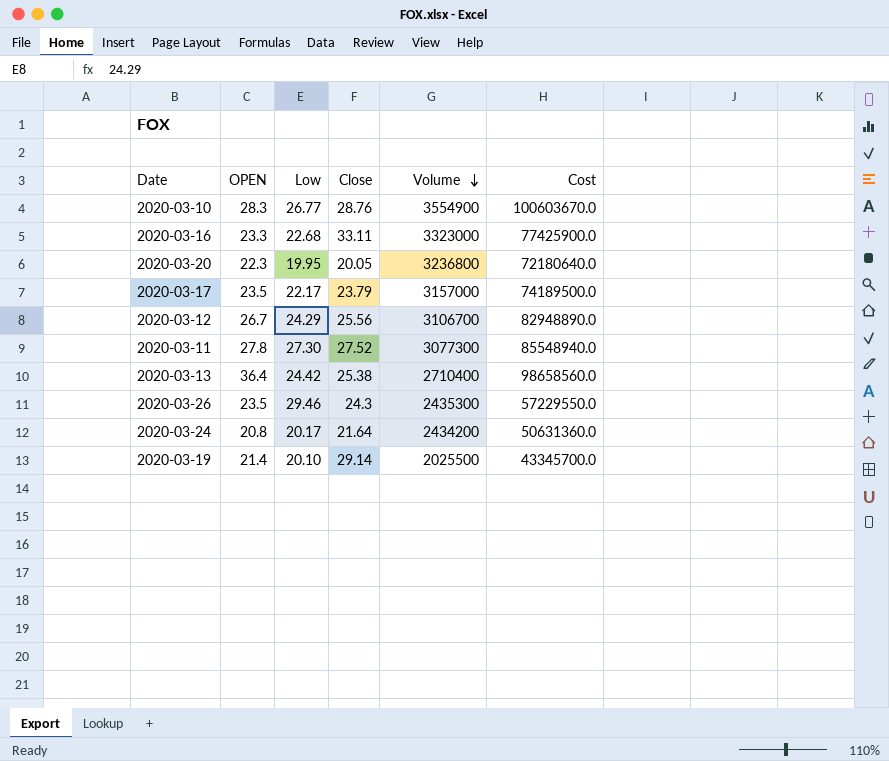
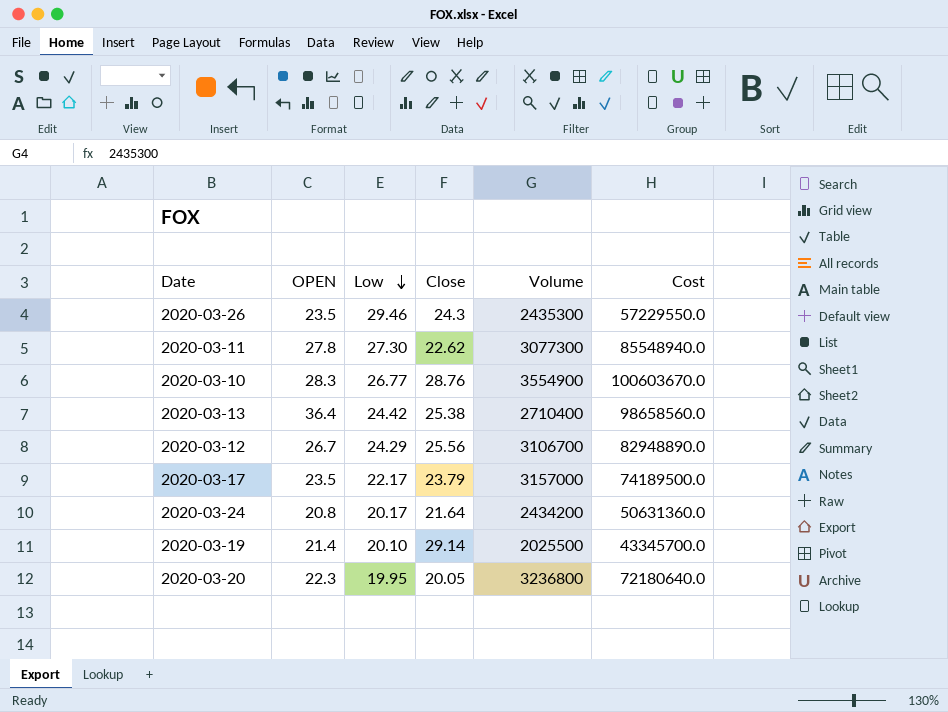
row order: Volume descending -> Low descending
row 2020-03-16: 23.3 | 22.68 | 33.11 | 3323000 | 77425900.0 -> none
2020-03-11 | Close: 27.52 -> 22.62

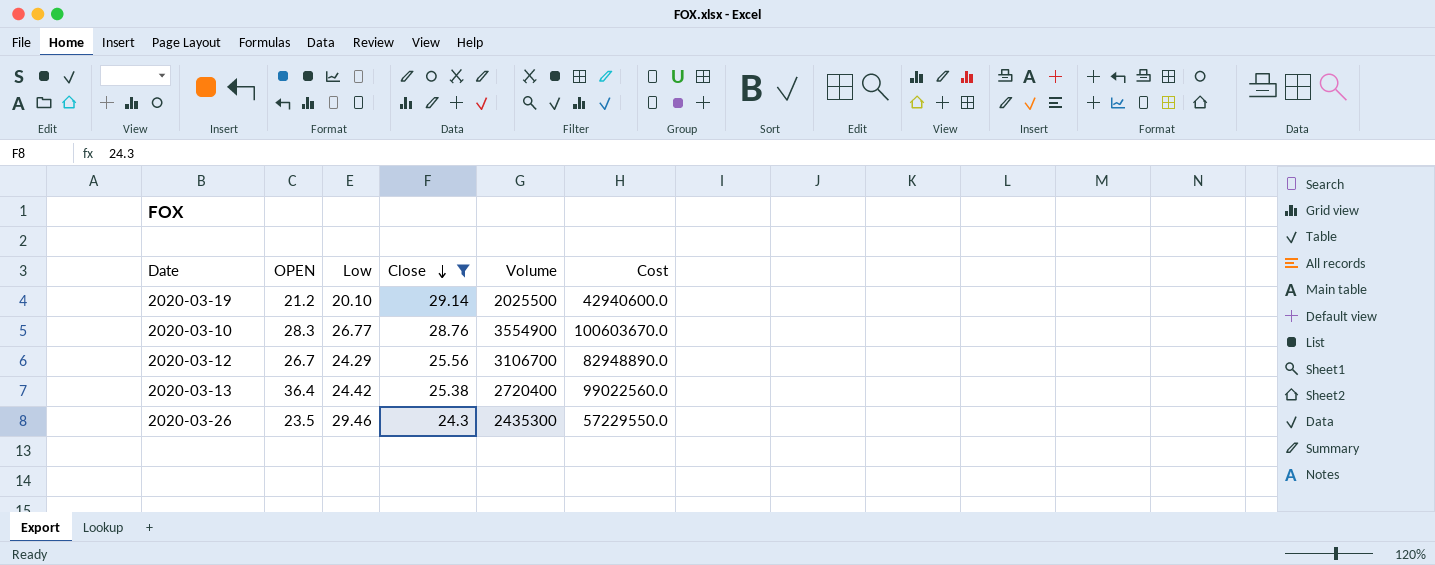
filter: none -> Close >= 24.3
row order: Low descending -> Close descending
2020-03-19 | OPEN: 21.4 -> 21.2
2020-03-19 | Cost: 43345700.0 -> 42940600.0
2020-03-13 | Volume: 2710400 -> 2720400
2020-03-13 | Cost: 98658560.0 -> 99022560.0

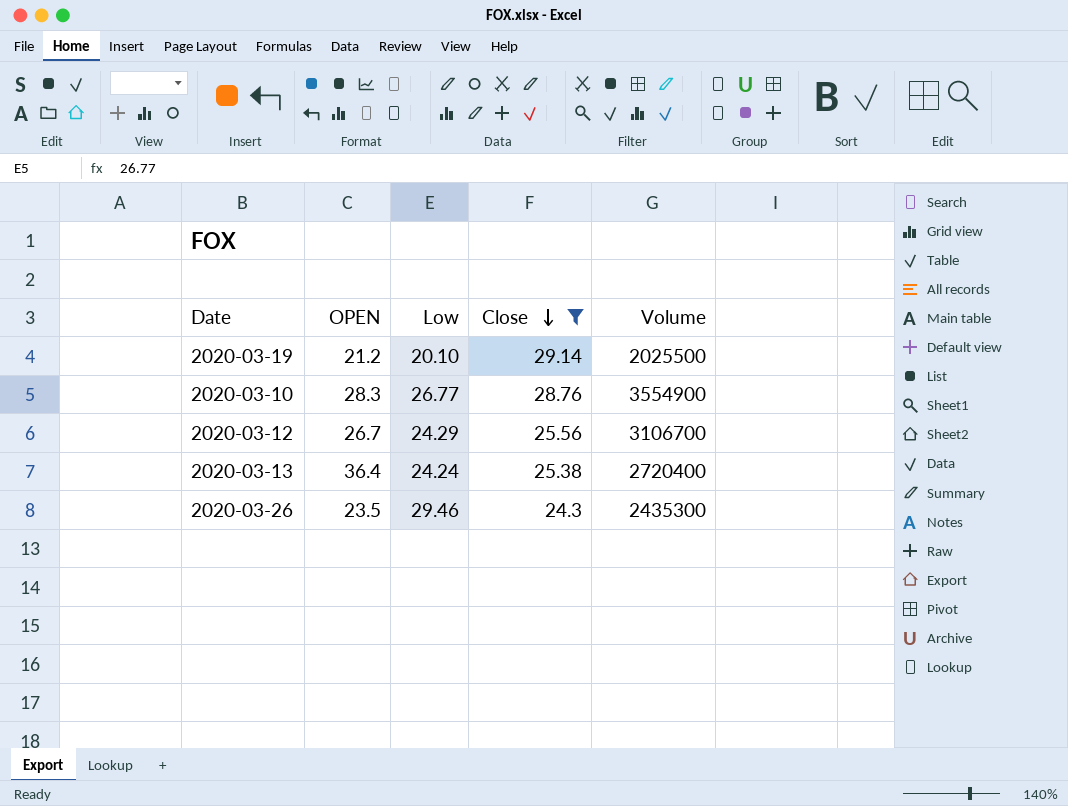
column Cost | formula: [OPEN] * [Volume] -> none
2020-03-13 | Low: 24.42 -> 24.24

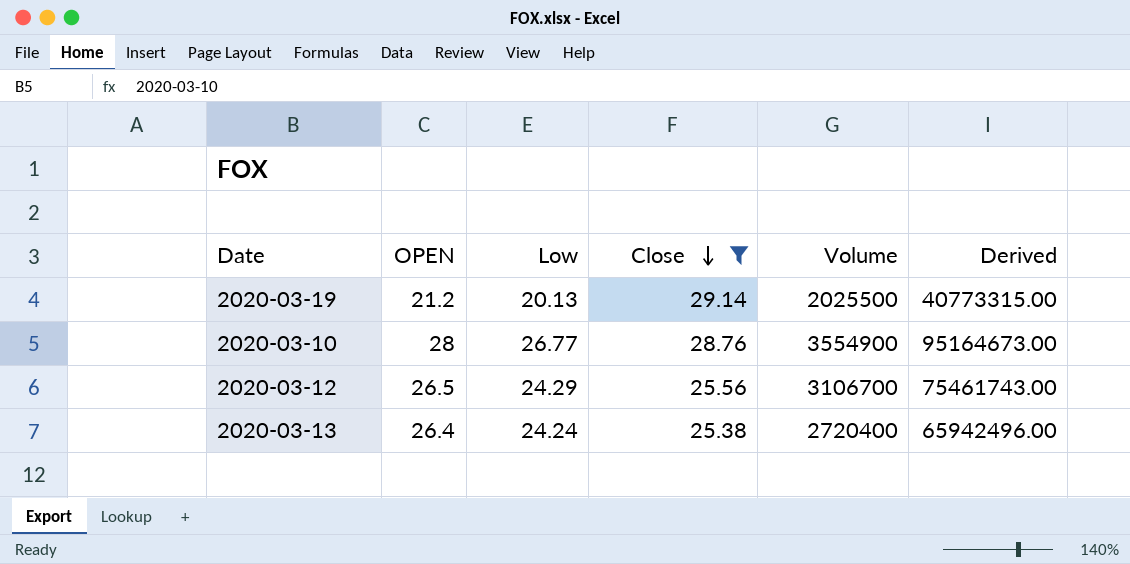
column Derived | formula: none -> [Low] * [Volume]
row 2020-03-26: 23.5 | 29.46 | 24.3 | 2435300 -> none
2020-03-19 | Low: 20.10 -> 20.13
2020-03-10 | OPEN: 28.3 -> 28
2020-03-12 | OPEN: 26.7 -> 26.5
2020-03-13 | OPEN: 36.4 -> 26.4

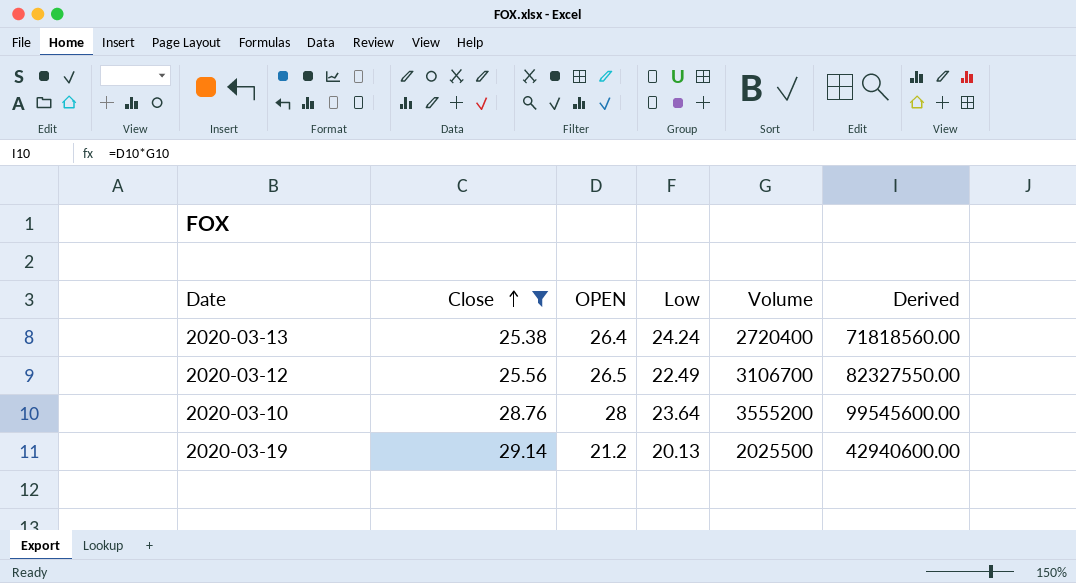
row order: Close descending -> Close ascending
column Close | position: 4 -> 2
column Derived | formula: [Low] * [Volume] -> [OPEN] * [Volume]
2020-03-12 | Low: 24.29 -> 22.49
2020-03-10 | Low: 26.77 -> 23.64
2020-03-10 | Volume: 3554900 -> 3555200

